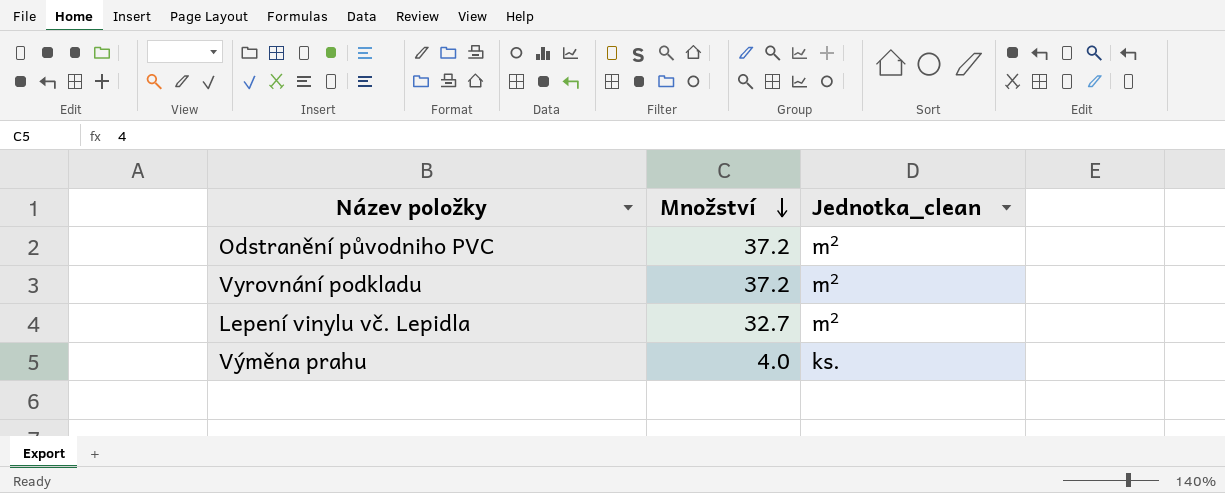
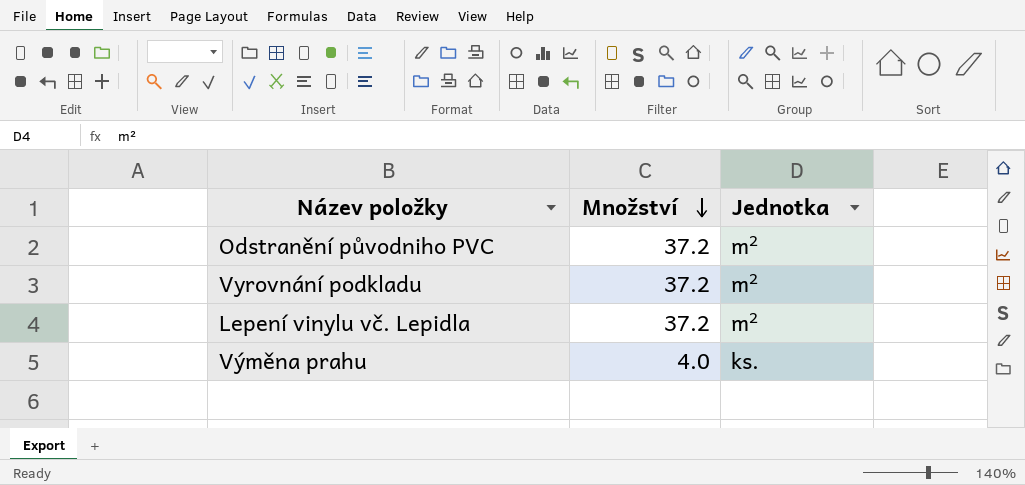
column name: Jednotka_clean -> Jednotka
Lepení vinylu vč. Lepidla | Množství: 32.7 -> 37.2

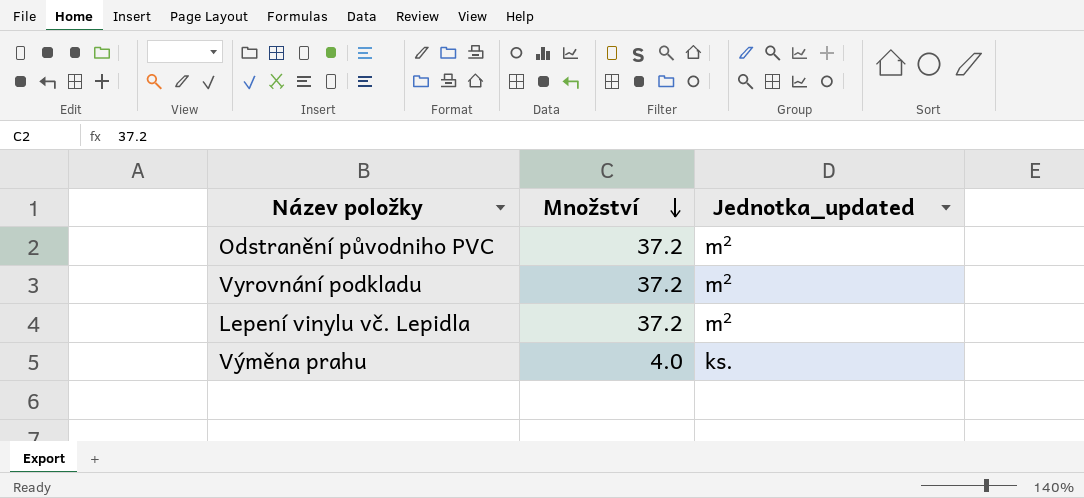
column name: Jednotka -> Jednotka_updated

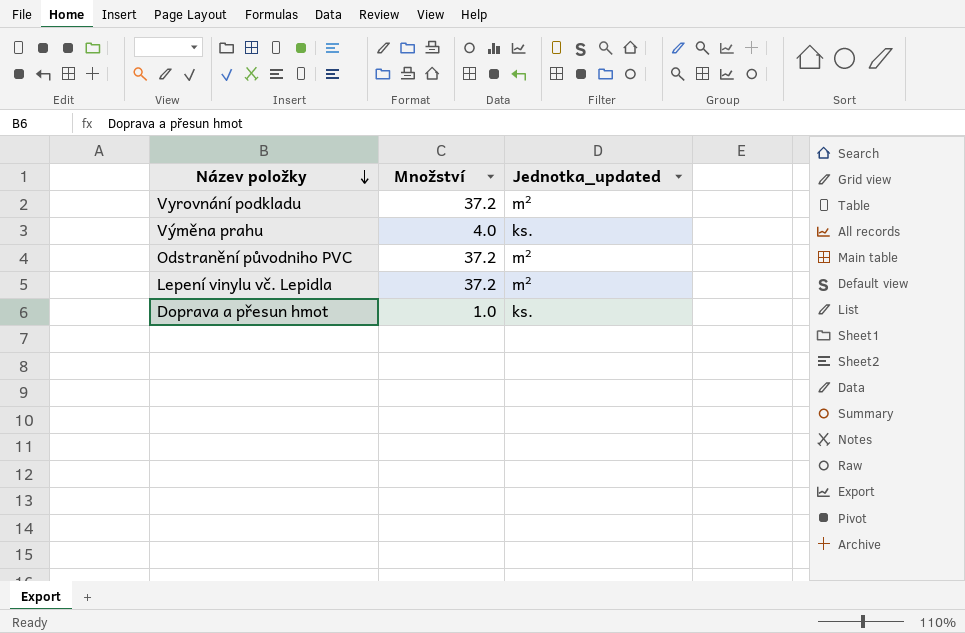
row order: Množství descending -> Název položky descending
row Doprava a přesun hmot: none -> 1.0 | ks.

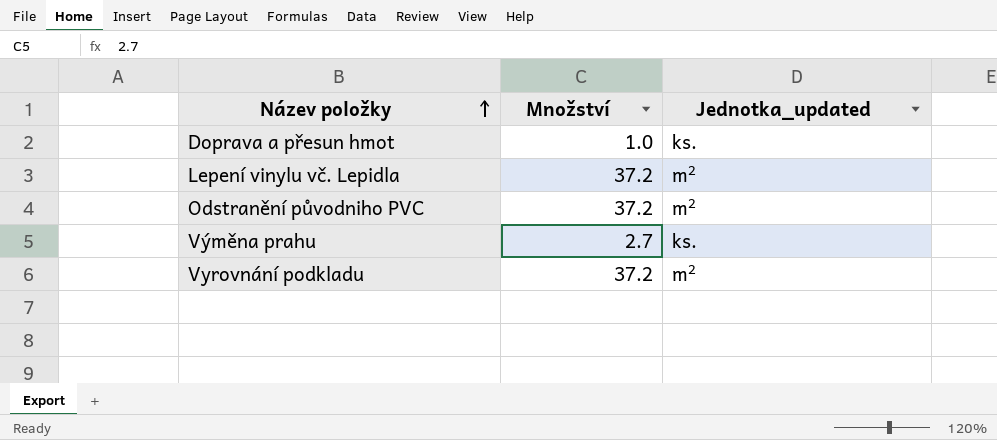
row order: Název položky descending -> Název položky ascending
Výměna prahu | Množství: 4.0 -> 2.7

